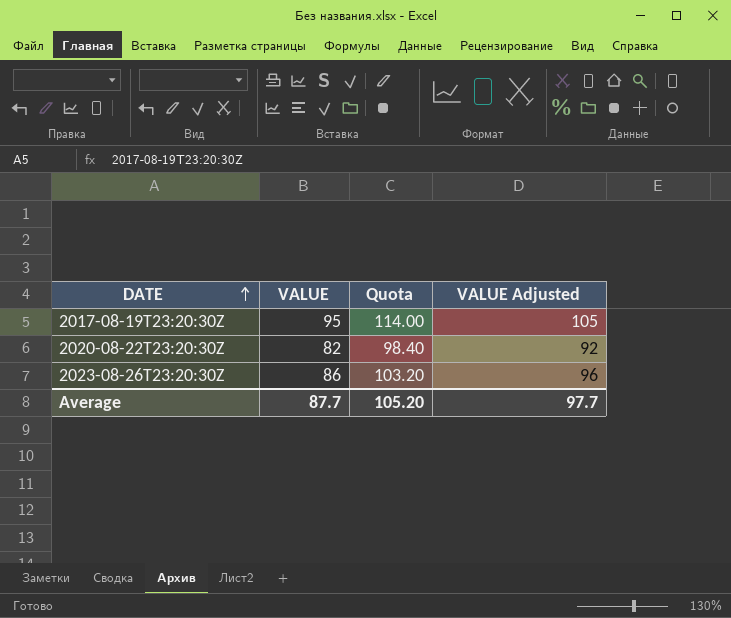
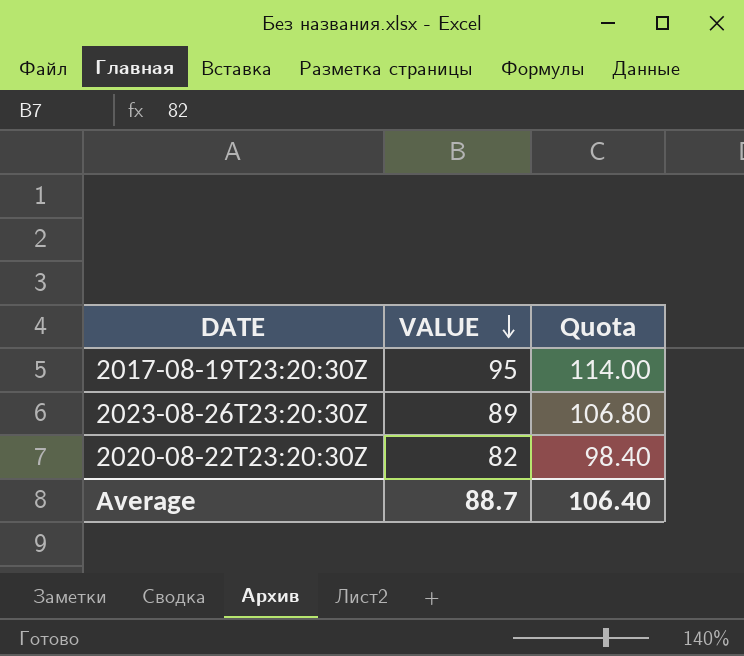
row order: DATE ascending -> VALUE descending
column VALUE Adjusted | formula: [VALUE] + 10 -> none
2023-08-26T23:20:30Z | VALUE: 86 -> 89
2023-08-26T23:20:30Z | Quota: 103.20 -> 106.80
Average | VALUE: 87.7 -> 88.7
Average | Quota: 105.20 -> 106.40

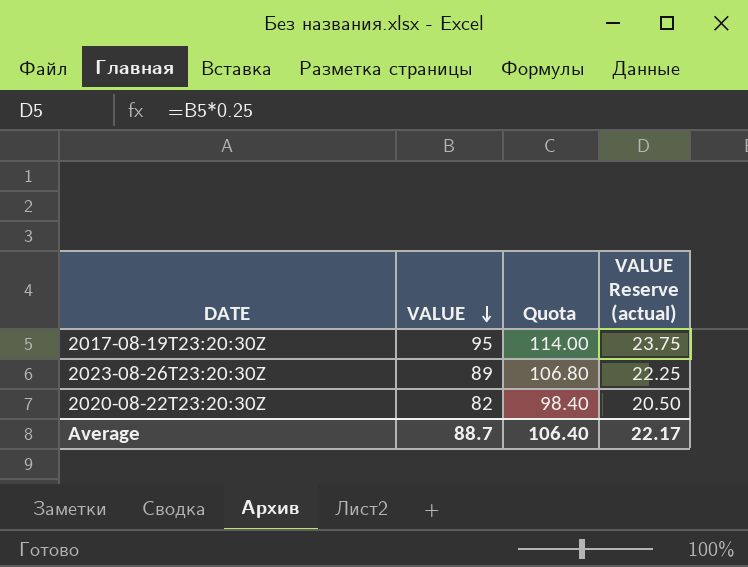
column VALUE Reserve (actual) | formula: none -> [VALUE] * 0.25

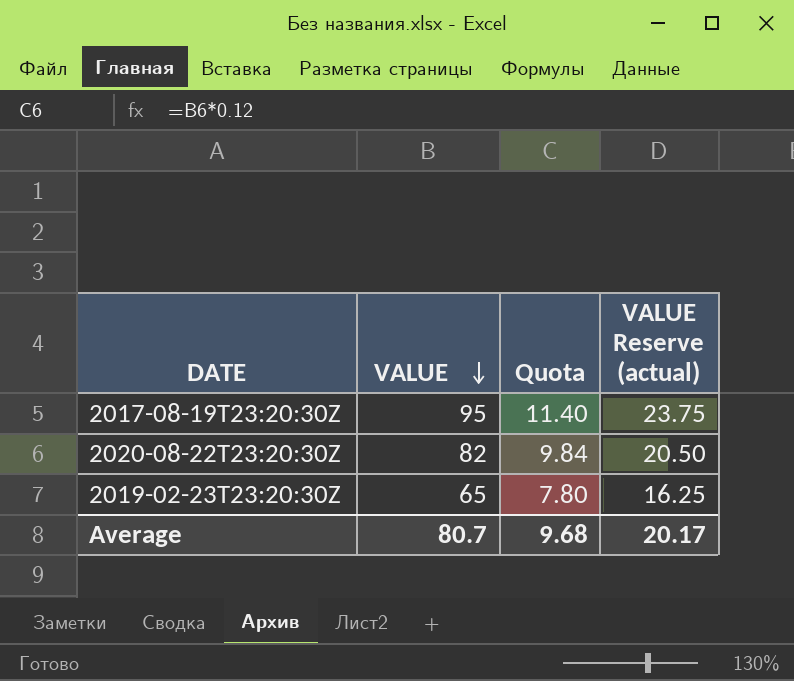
column Quota | formula: [VALUE] * 1.2 -> [VALUE] * 0.12
row 2023-08-26T23:20:30Z: 89 | 106.80 | 22.25 -> none
row 2019-02-23T23:20:30Z: none -> 65 | 7.80 | 16.25
Average | VALUE: 88.7 -> 80.7
Average | Quota: 106.40 -> 9.68
Average | VALUE Reserve (actual): 22.17 -> 20.17

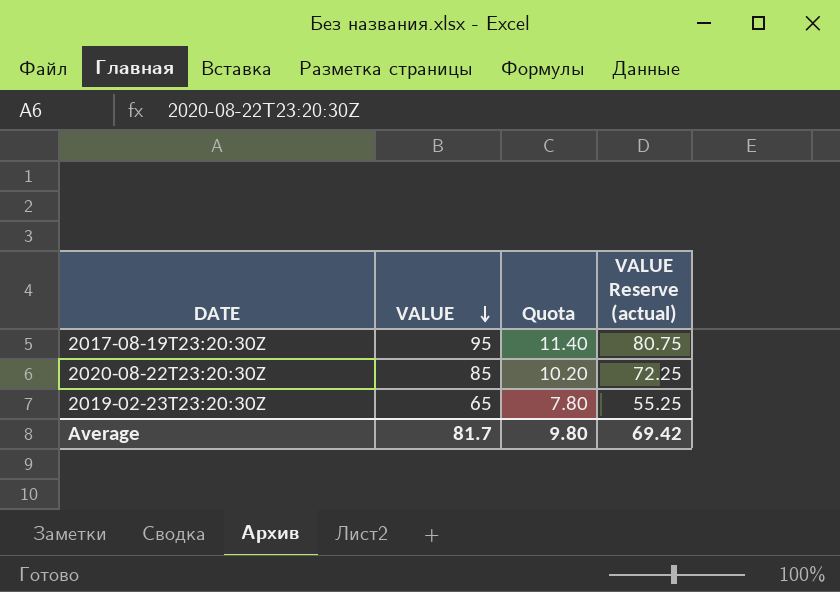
column VALUE Reserve (actual) | formula: [VALUE] * 0.25 -> [VALUE] * 0.85
2020-08-22T23:20:30Z | VALUE: 82 -> 85
2020-08-22T23:20:30Z | Quota: 9.84 -> 10.20
Average | VALUE: 80.7 -> 81.7
Average | Quota: 9.68 -> 9.80
Average | VALUE Reserve (actual): 20.17 -> 69.42

